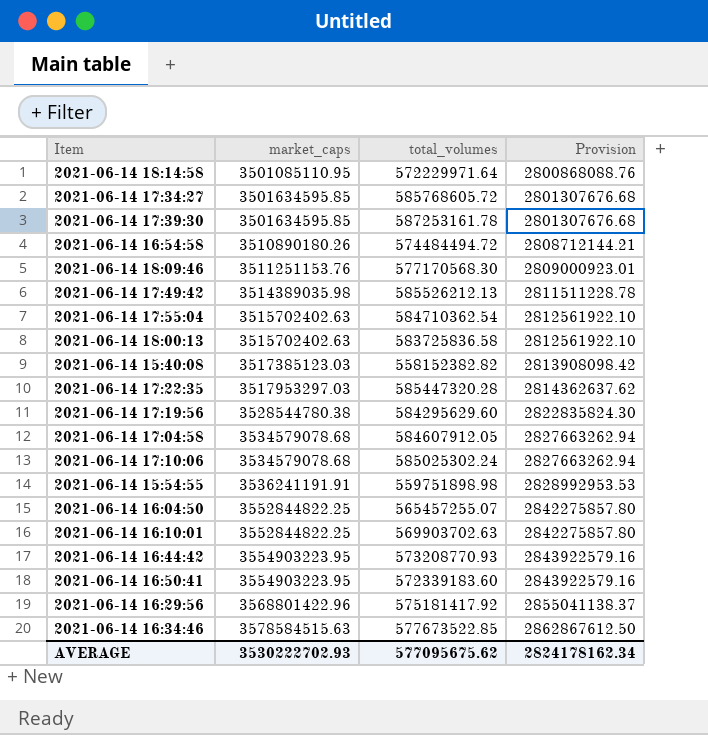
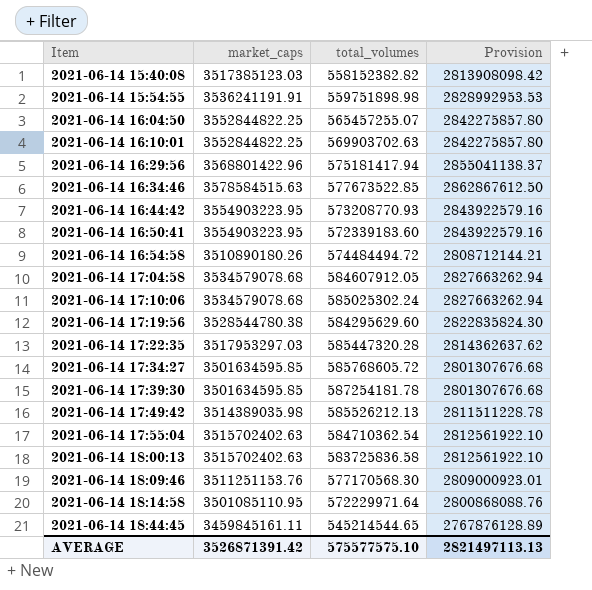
row order: market_caps ascending -> Item ascending
2021-06-14 16:29:56 | total_volumes: 575181417.92 -> 575181417.94
2021-06-14 17:39:30 | total_volumes: 587253161.78 -> 587254181.78
row 2021-06-14 18:44:45: none -> 3459845161.11 | 545214544.65 | 2767876128.89
AVERAGE | market_caps: 3530222702.93 -> 3526871391.42
AVERAGE | total_volumes: 577095675.62 -> 575577575.10
AVERAGE | Provision: 2824178162.34 -> 2821497113.13

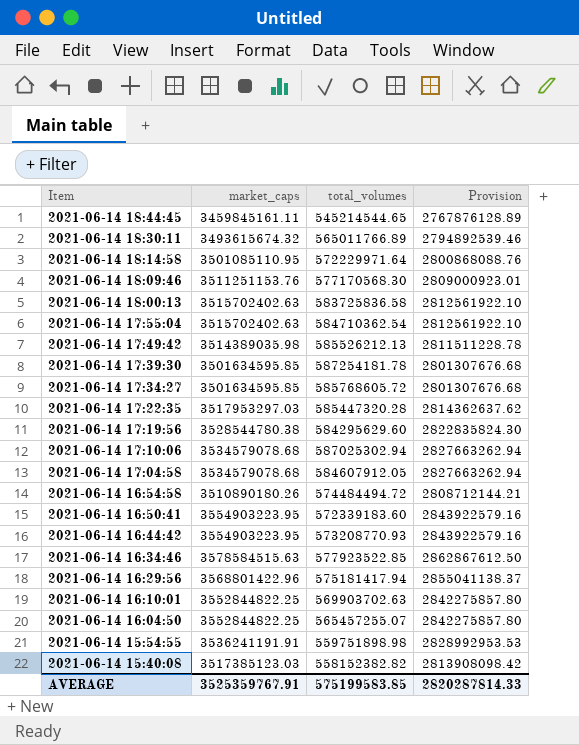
row order: Item ascending -> Item descending
row 2021-06-14 18:30:11: none -> 3493615674.32 | 565011766.89 | 2794892539.46
2021-06-14 17:10:06 | total_volumes: 585025302.24 -> 587025302.94
2021-06-14 16:34:46 | total_volumes: 577673522.85 -> 577923522.85
AVERAGE | market_caps: 3526871391.42 -> 3525359767.91
AVERAGE | total_volumes: 575577575.10 -> 575199583.85
AVERAGE | Provision: 2821497113.13 -> 2820287814.33

